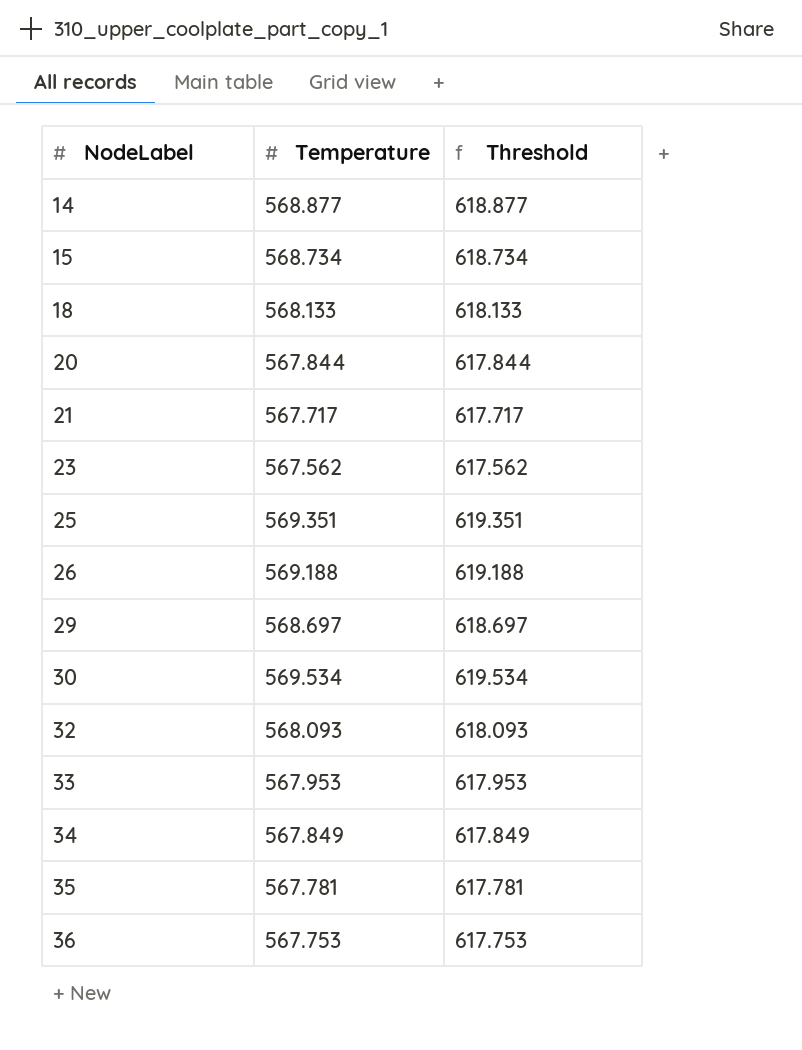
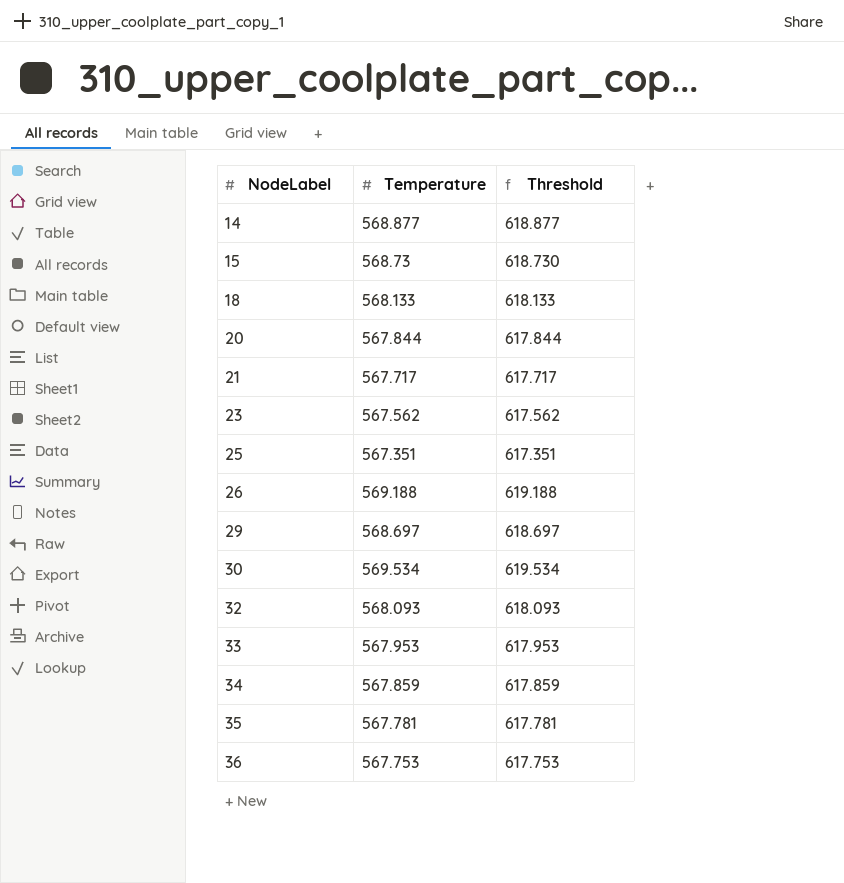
15 | Temperature: 568.734 -> 568.73
15 | Threshold: 618.734 -> 618.730
25 | Temperature: 569.351 -> 567.351
25 | Threshold: 619.351 -> 617.351
34 | Temperature: 567.849 -> 567.859
34 | Threshold: 617.849 -> 617.859

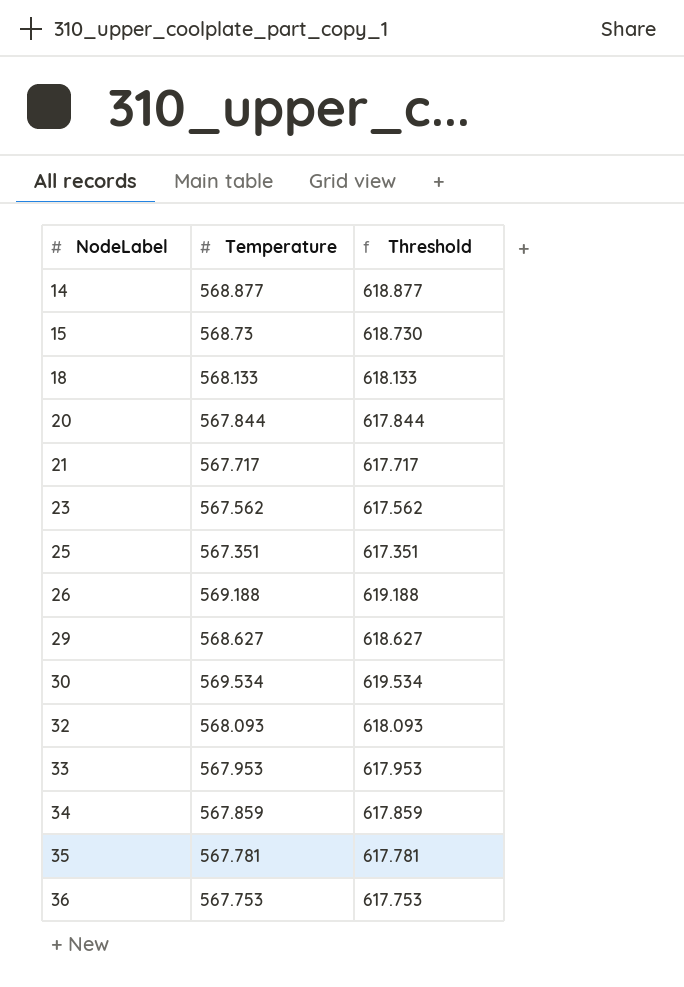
29 | Temperature: 568.697 -> 568.627
29 | Threshold: 618.697 -> 618.627

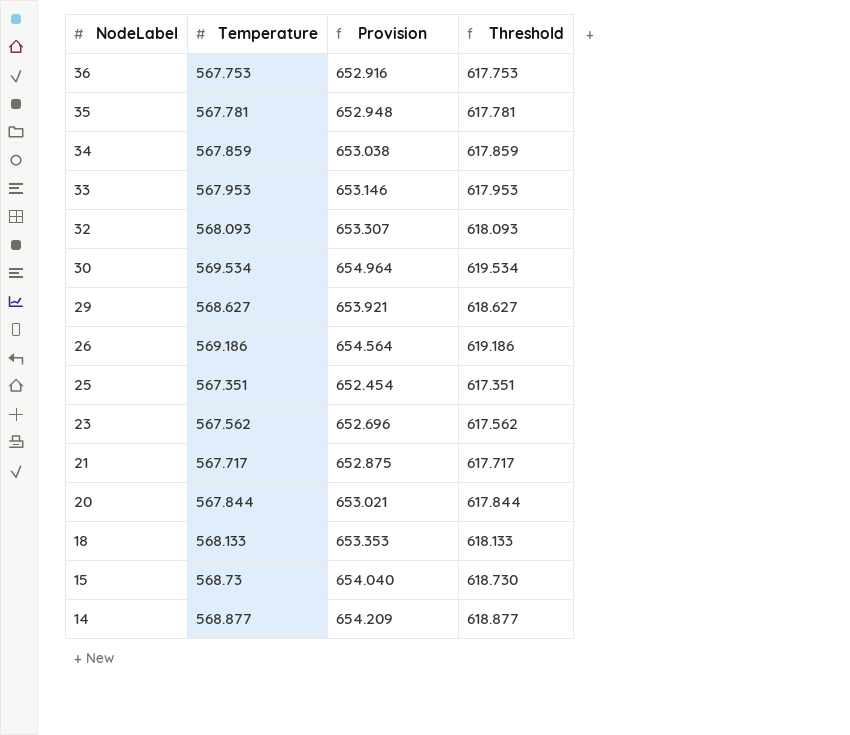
row order: NodeLabel ascending -> NodeLabel descending
column Provision | formula: none -> [Temperature] * 1.15
26 | Temperature: 569.188 -> 569.186
26 | Threshold: 619.188 -> 619.186

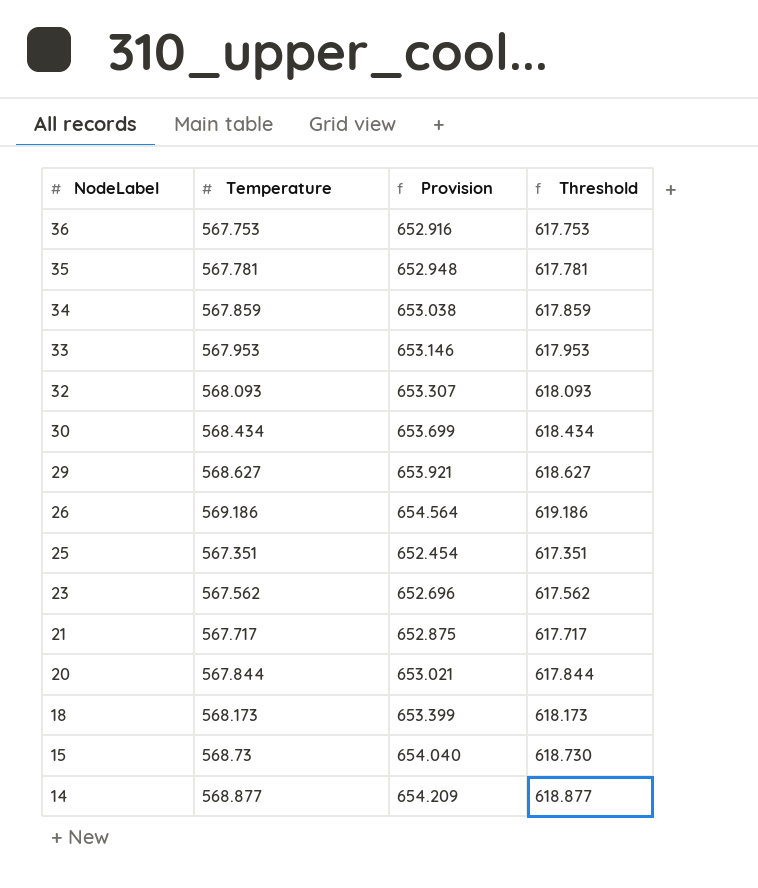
30 | Temperature: 569.534 -> 568.434
30 | Provision: 654.964 -> 653.699
30 | Threshold: 619.534 -> 618.434
18 | Temperature: 568.133 -> 568.173
18 | Provision: 653.353 -> 653.399
18 | Threshold: 618.133 -> 618.173

